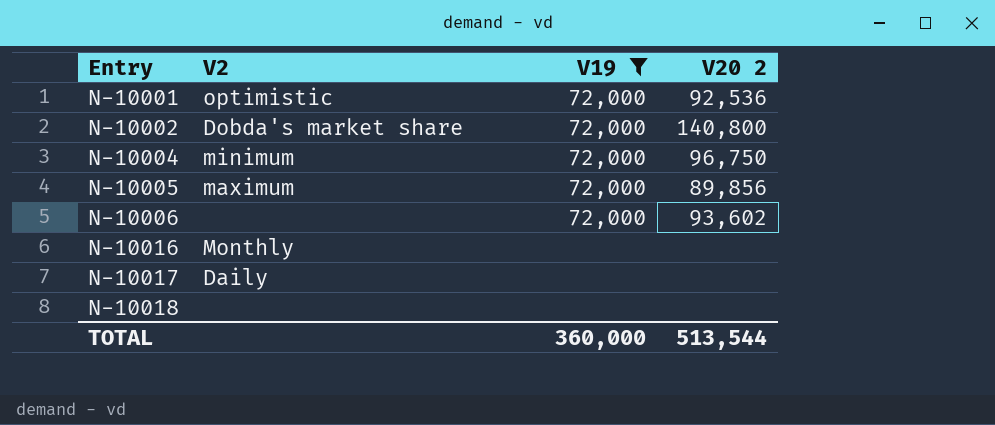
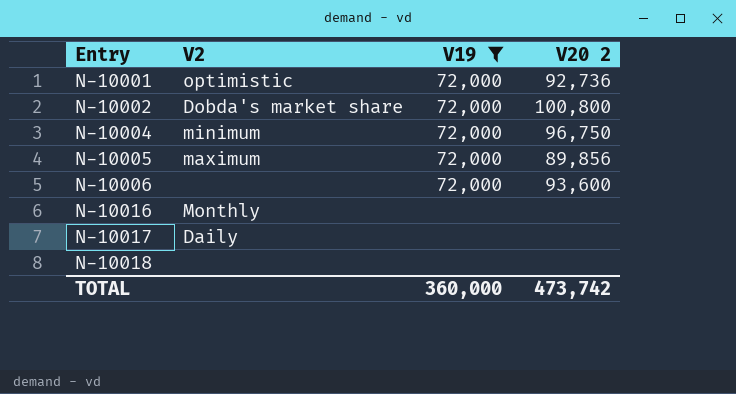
N-10001 | V20 2: 92,536 -> 92,736
N-10002 | V20 2: 140,800 -> 100,800
N-10006 | V20 2: 93,602 -> 93,600
TOTAL | V20 2: 513,544 -> 473,742

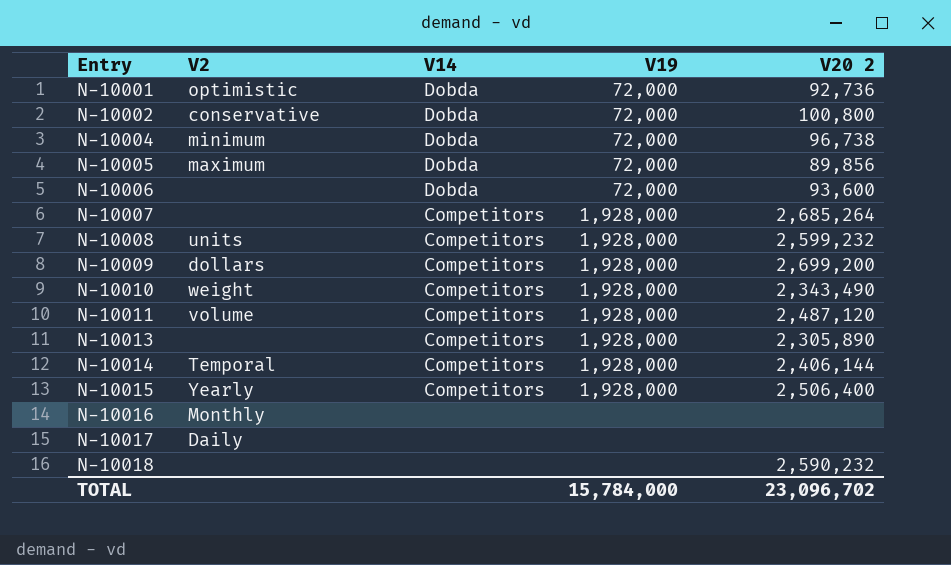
filter: V19 != 1,928,000 -> none
column V14 | position: none -> 3
N-10002 | V2: Dobda's market share -> conservative
N-10004 | V20 2: 96,750 -> 96,738
N-10018 | V20 2: none -> 2,590,232
TOTAL | V19: 360,000 -> 15,784,000
TOTAL | V20 2: 473,742 -> 23,096,702

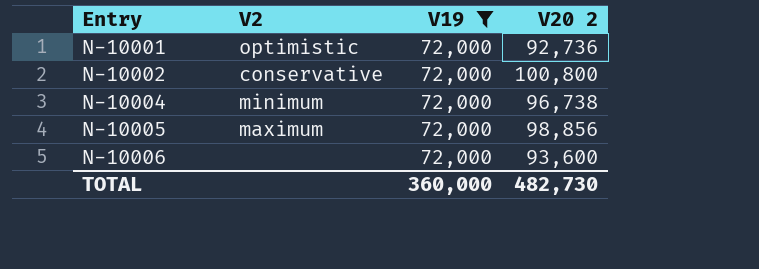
filter: none -> V19 = 72,000
column V14 | position: 3 -> none
N-10005 | V20 2: 89,856 -> 98,856
TOTAL | V19: 15,784,000 -> 360,000
TOTAL | V20 2: 23,096,702 -> 482,730

